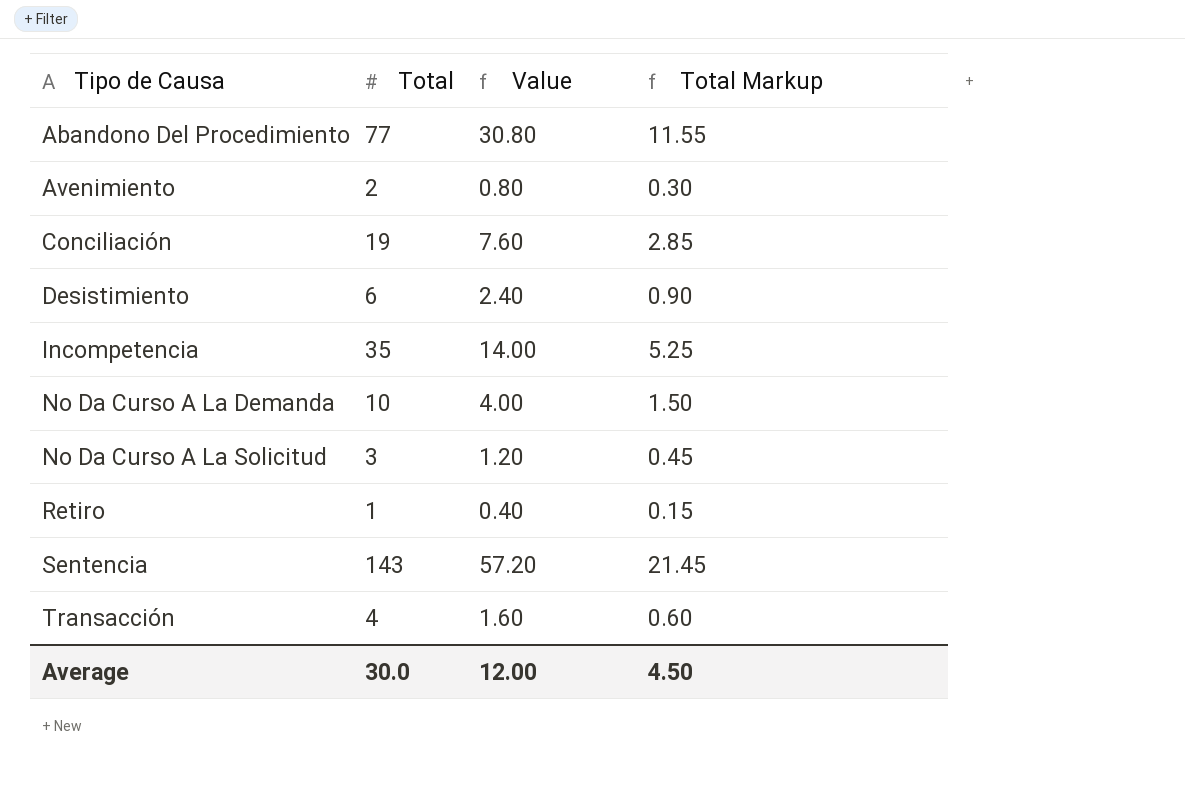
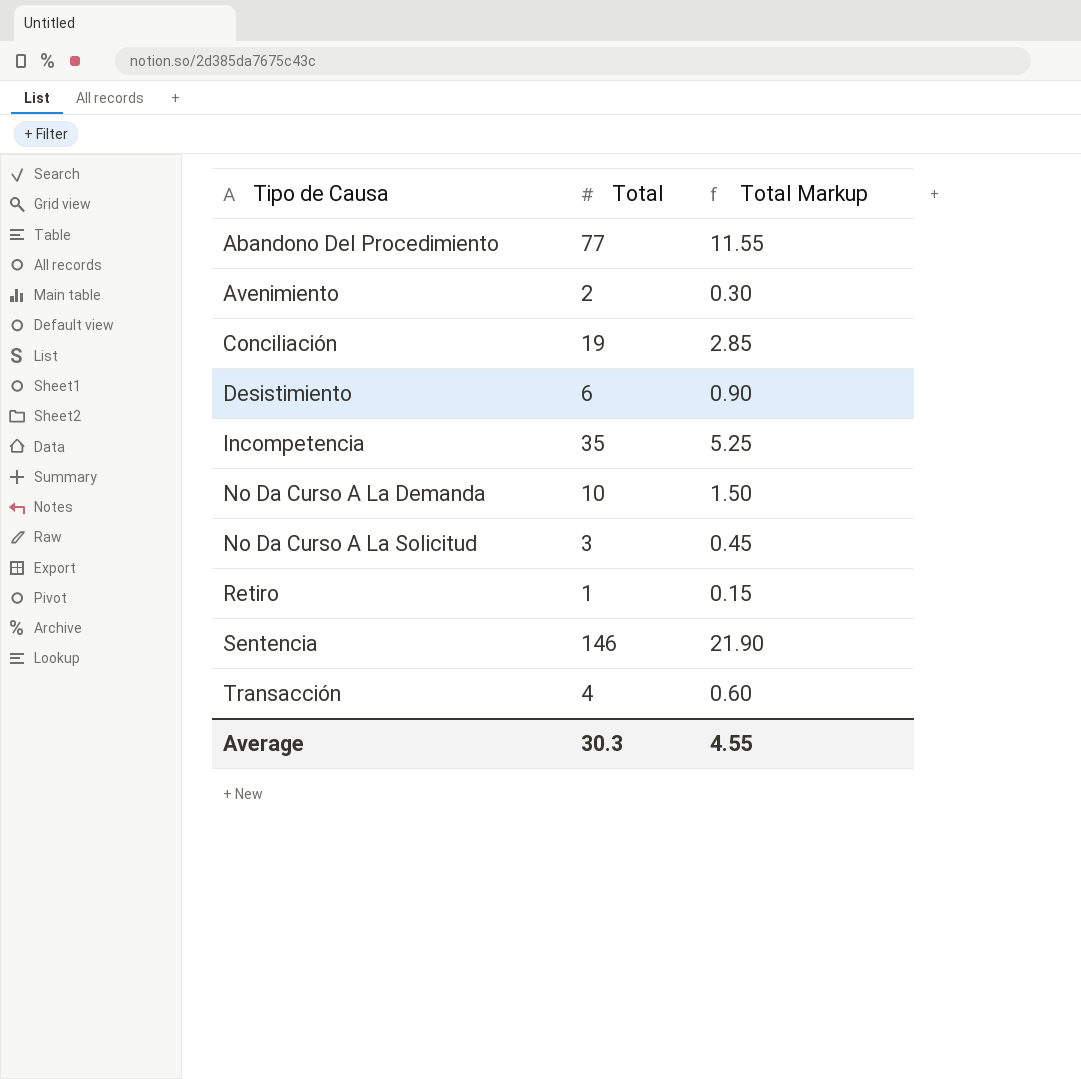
column Value | formula: [Total] * 0.4 -> none
Sentencia | Total: 143 -> 146
Sentencia | Total Markup: 21.45 -> 21.90
Average | Total: 30.0 -> 30.3
Average | Total Markup: 4.50 -> 4.55

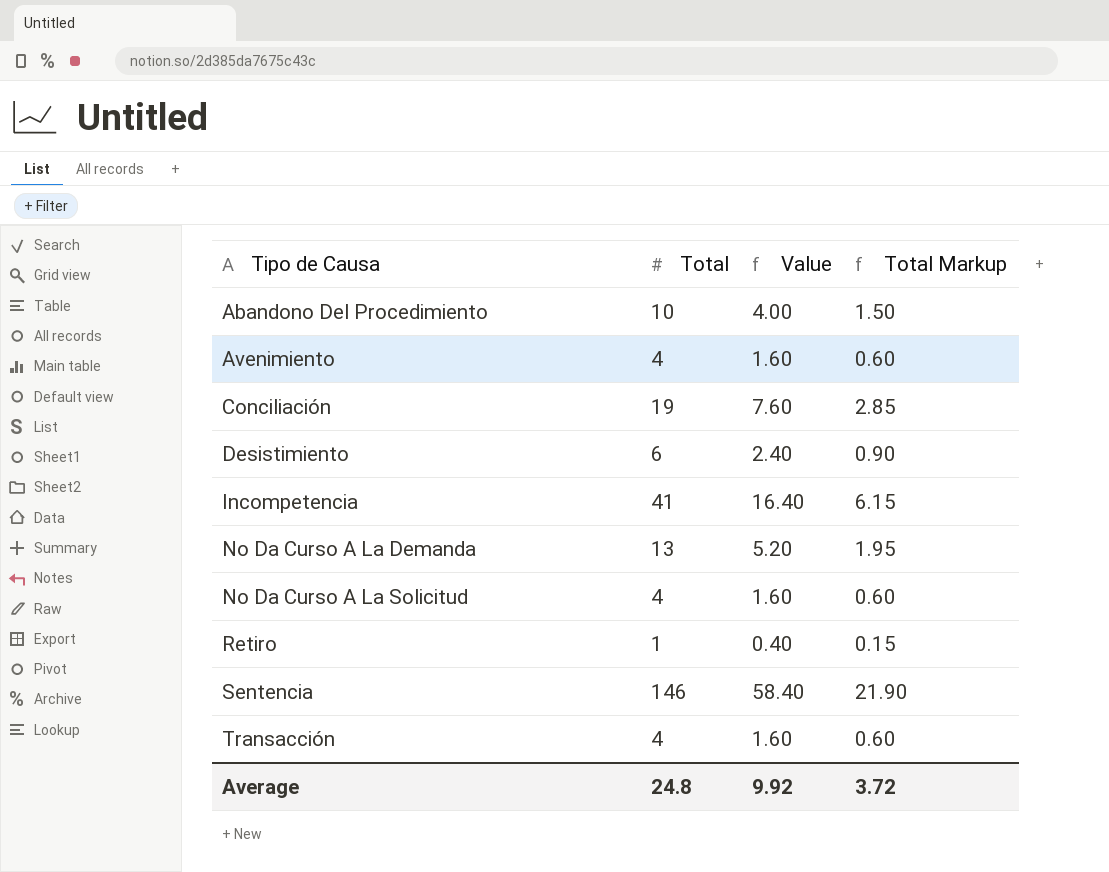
column Value | formula: none -> [Total] * 0.4
Abandono Del Procedimiento | Total: 77 -> 10
Abandono Del Procedimiento | Total Markup: 11.55 -> 1.50
Avenimiento | Total: 2 -> 4
Avenimiento | Total Markup: 0.30 -> 0.60
Incompetencia | Total: 35 -> 41
Incompetencia | Total Markup: 5.25 -> 6.15
No Da Curso A La Demanda | Total: 10 -> 13
No Da Curso A La Demanda | Total Markup: 1.50 -> 1.95
No Da Curso A La Solicitud | Total: 3 -> 4
No Da Curso A La Solicitud | Total Markup: 0.45 -> 0.60
Average | Total: 30.3 -> 24.8
Average | Total Markup: 4.55 -> 3.72

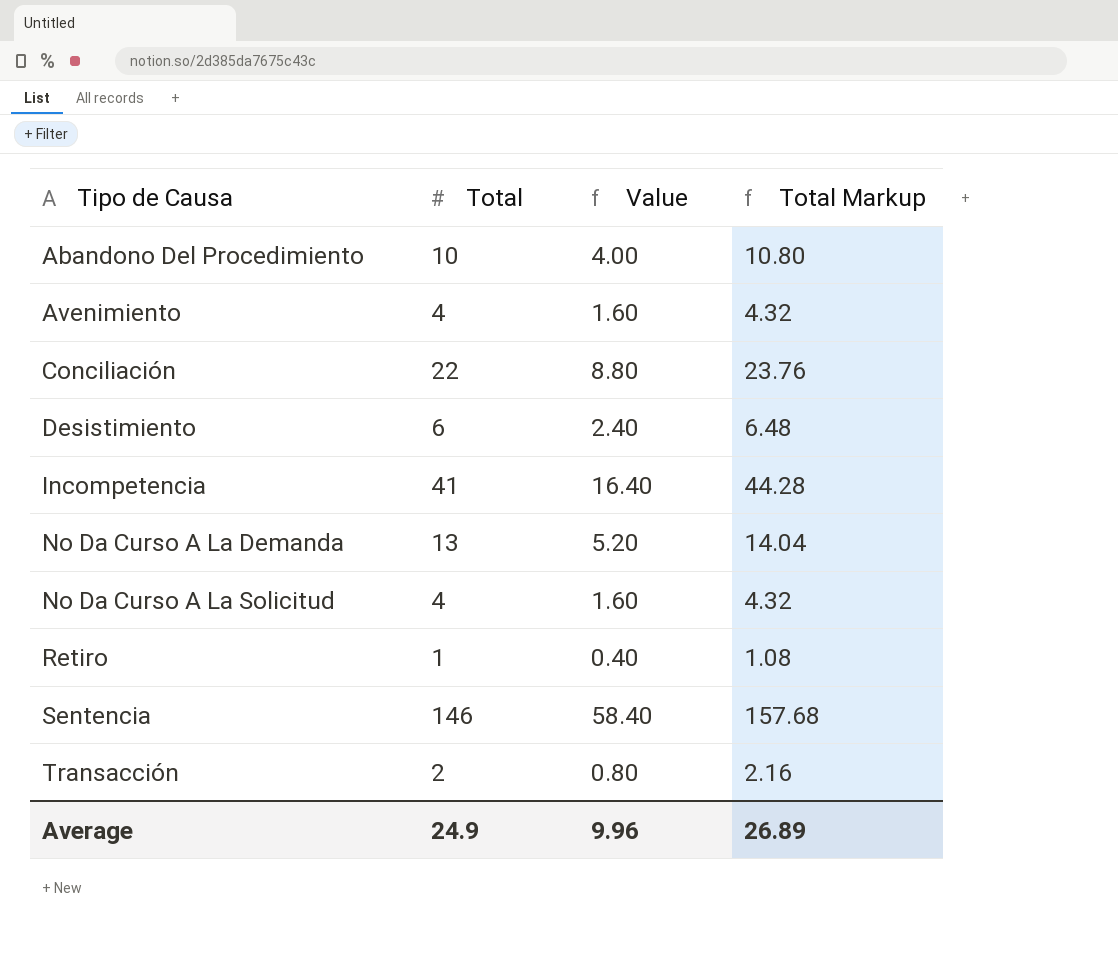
column Total Markup | formula: [Total] * 0.15 -> [Total] * 1.08
Conciliación | Total: 19 -> 22
Conciliación | Value: 7.60 -> 8.80
Transacción | Total: 4 -> 2
Transacción | Value: 1.60 -> 0.80
Average | Total: 24.8 -> 24.9
Average | Value: 9.92 -> 9.96
Average | Total Markup: 3.72 -> 26.89

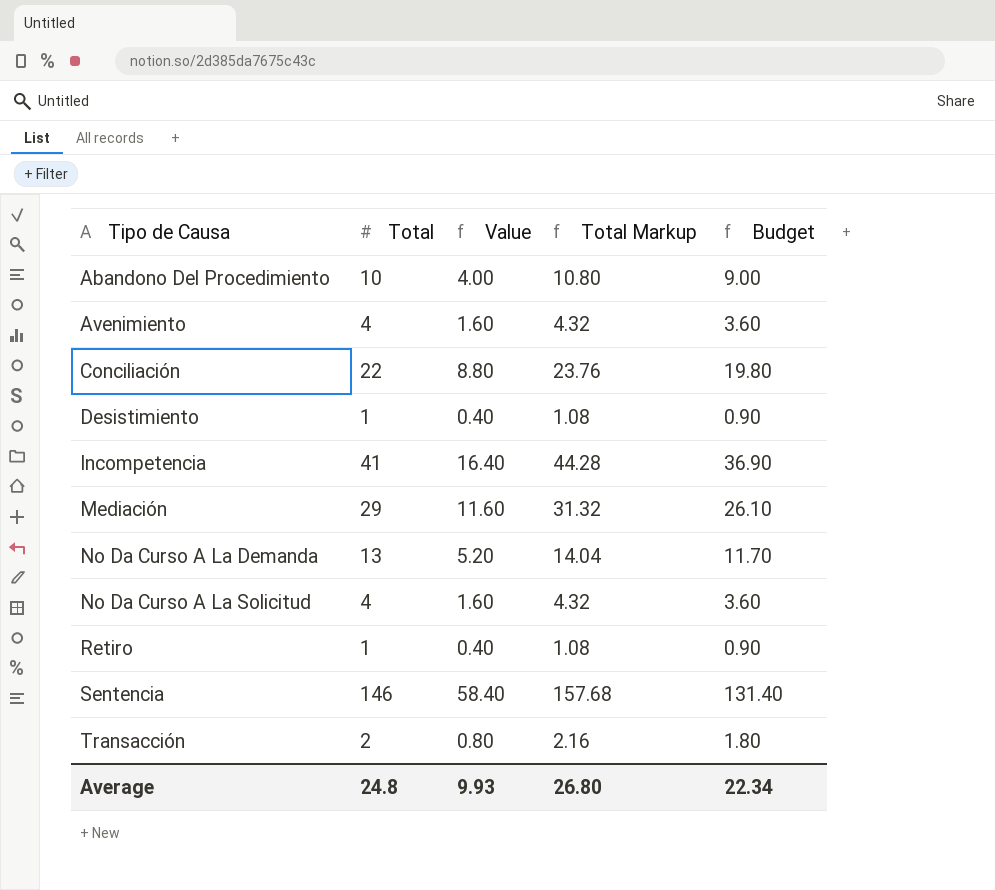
column Budget | formula: none -> [Total] * 0.9
Desistimiento | Total: 6 -> 1
Desistimiento | Value: 2.40 -> 0.40
Desistimiento | Total Markup: 6.48 -> 1.08
row Mediación: none -> 29 | 11.60 | 31.32 | 26.10
Average | Total: 24.9 -> 24.8
Average | Value: 9.96 -> 9.93
Average | Total Markup: 26.89 -> 26.80

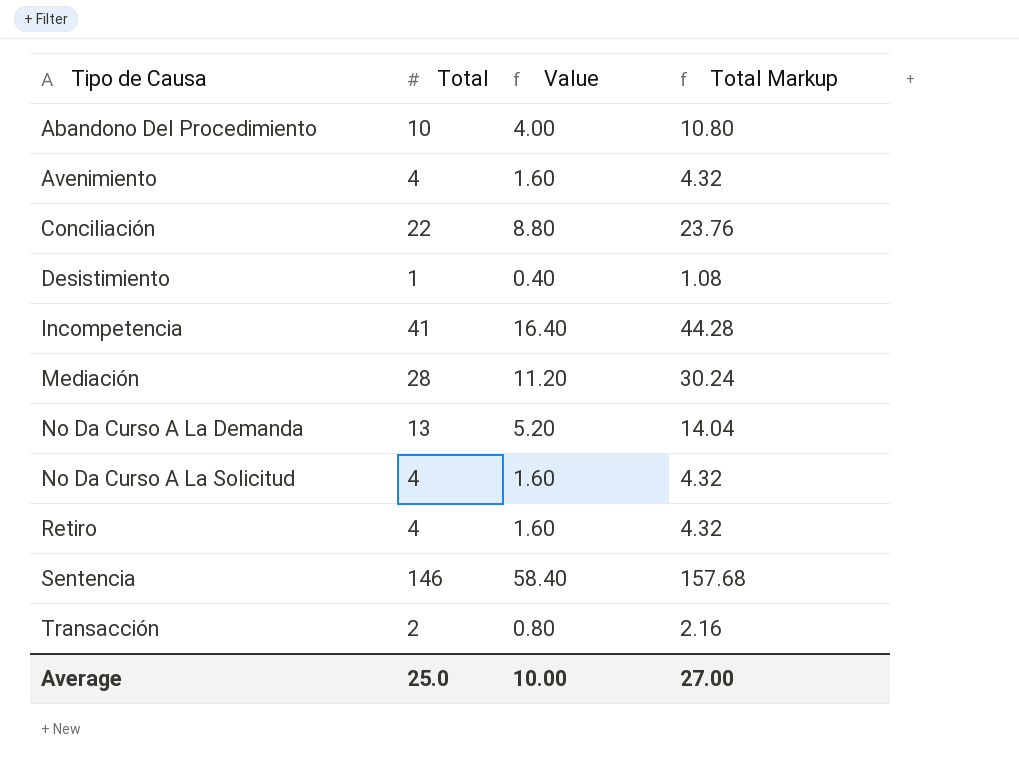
column Budget | formula: [Total] * 0.9 -> none
Mediación | Total: 29 -> 28
Mediación | Value: 11.60 -> 11.20
Mediación | Total Markup: 31.32 -> 30.24
Retiro | Total: 1 -> 4
Retiro | Value: 0.40 -> 1.60
Retiro | Total Markup: 1.08 -> 4.32
Average | Total: 24.8 -> 25.0
Average | Value: 9.93 -> 10.00
Average | Total Markup: 26.80 -> 27.00

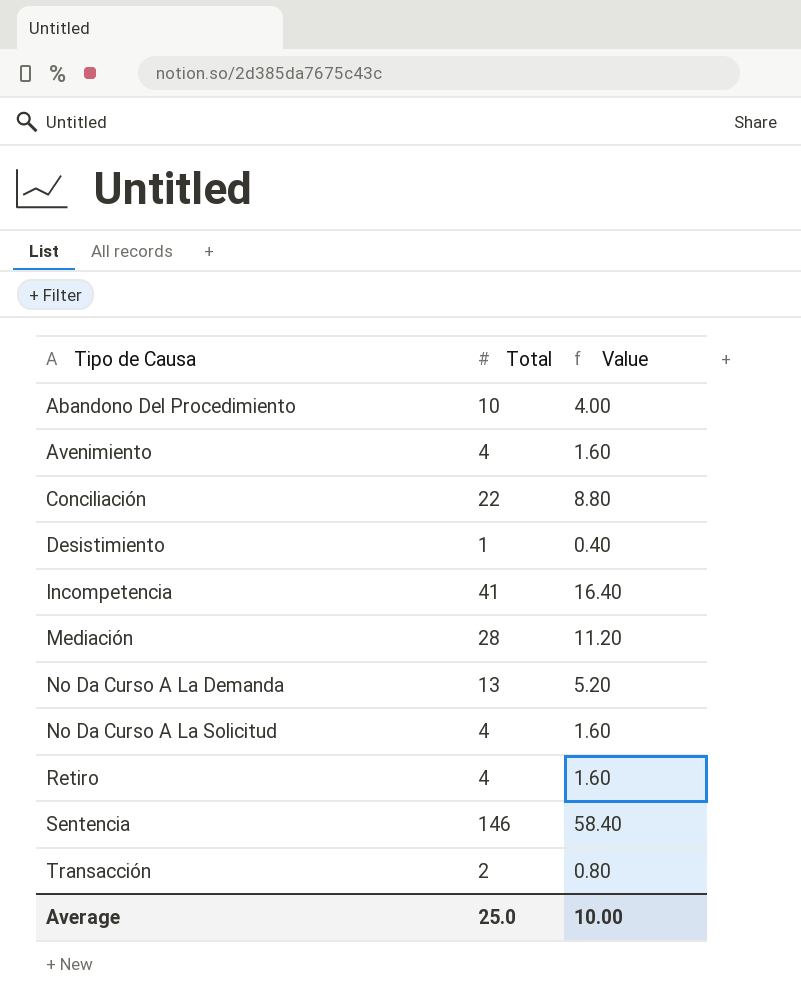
column Total Markup | formula: [Total] * 1.08 -> none

